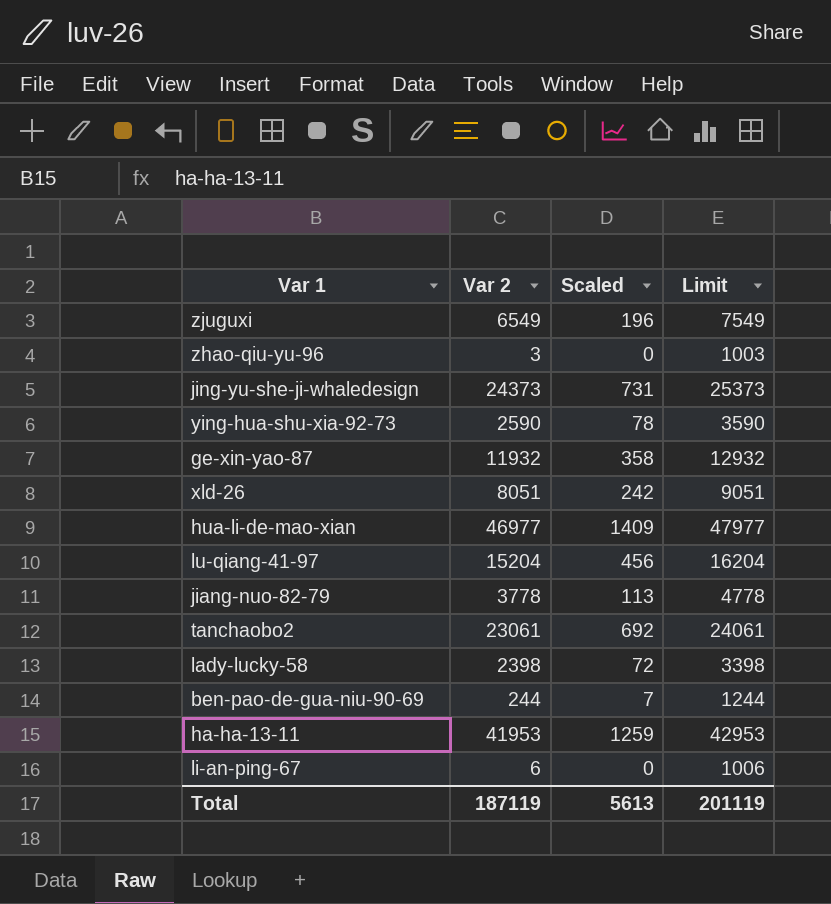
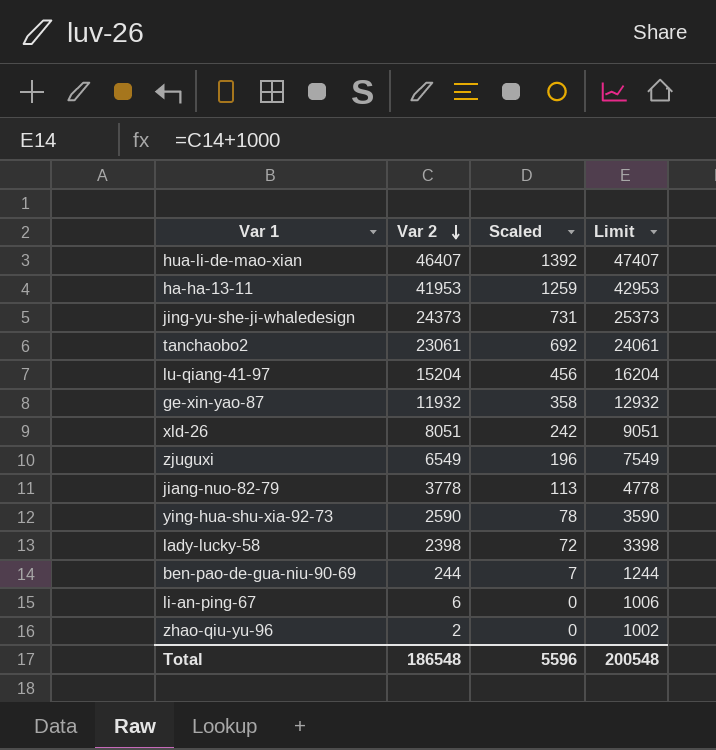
row order: none -> Var 2 descending
hua-li-de-mao-xian | Var 2: 46977 -> 46407
hua-li-de-mao-xian | Scaled: 1409 -> 1392
hua-li-de-mao-xian | Limit: 47977 -> 47407
zhao-qiu-yu-96 | Var 2: 3 -> 2
zhao-qiu-yu-96 | Limit: 1003 -> 1002
Total | Var 2: 187119 -> 186548
Total | Scaled: 5613 -> 5596
Total | Limit: 201119 -> 200548

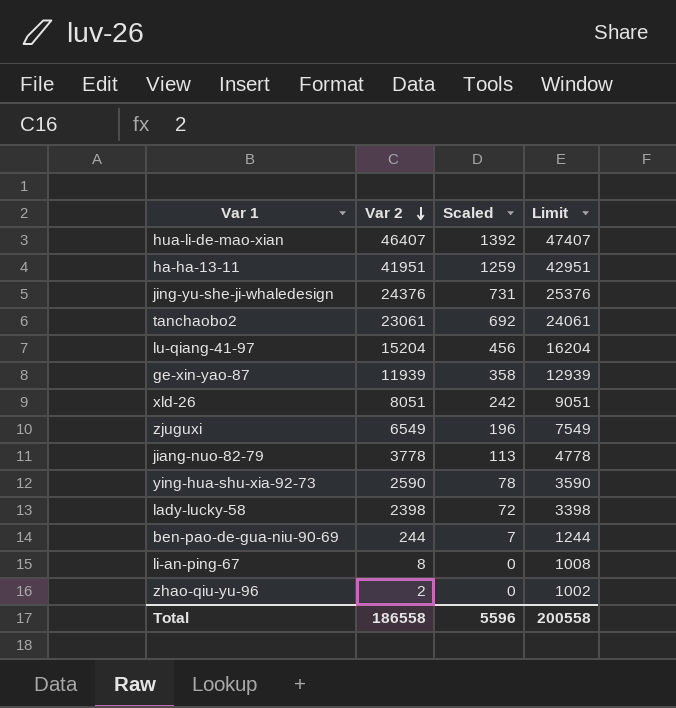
ha-ha-13-11 | Var 2: 41953 -> 41951
ha-ha-13-11 | Limit: 42953 -> 42951
jing-yu-she-ji-whaledesign | Var 2: 24373 -> 24376
jing-yu-she-ji-whaledesign | Limit: 25373 -> 25376
ge-xin-yao-87 | Var 2: 11932 -> 11939
ge-xin-yao-87 | Limit: 12932 -> 12939
li-an-ping-67 | Var 2: 6 -> 8
li-an-ping-67 | Limit: 1006 -> 1008
Total | Var 2: 186548 -> 186558
Total | Limit: 200548 -> 200558

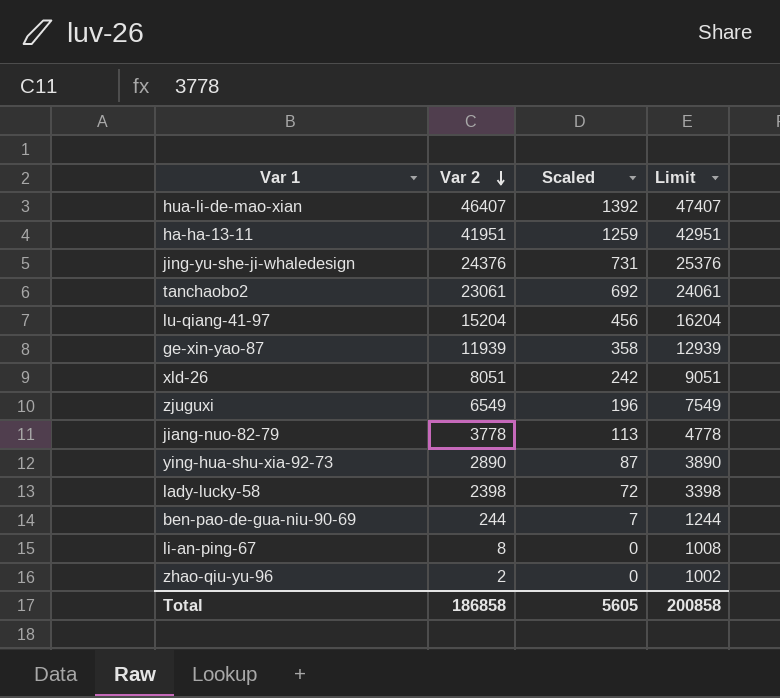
ying-hua-shu-xia-92-73 | Var 2: 2590 -> 2890
ying-hua-shu-xia-92-73 | Scaled: 78 -> 87
ying-hua-shu-xia-92-73 | Limit: 3590 -> 3890
Total | Var 2: 186558 -> 186858
Total | Scaled: 5596 -> 5605
Total | Limit: 200558 -> 200858

